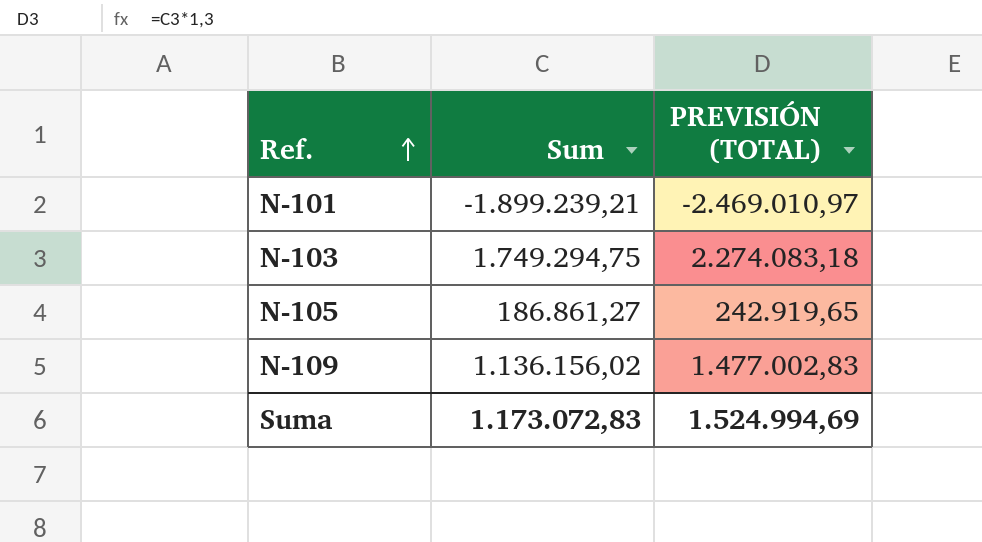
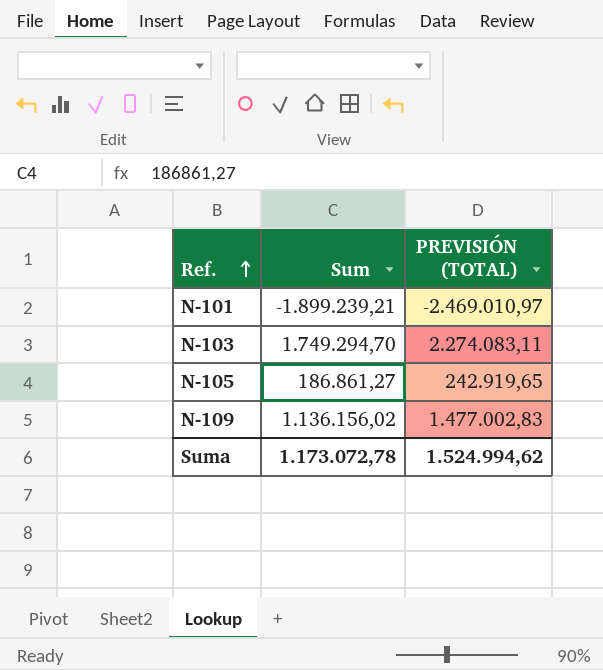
N-103 | Sum: 1.749.294,75 -> 1.749.294,70
N-103 | PREVISIÓN (TOTAL): 2.274.083,18 -> 2.274.083,11
Suma | Sum: 1.173.072,83 -> 1.173.072,78
Suma | PREVISIÓN (TOTAL): 1.524.994,69 -> 1.524.994,62

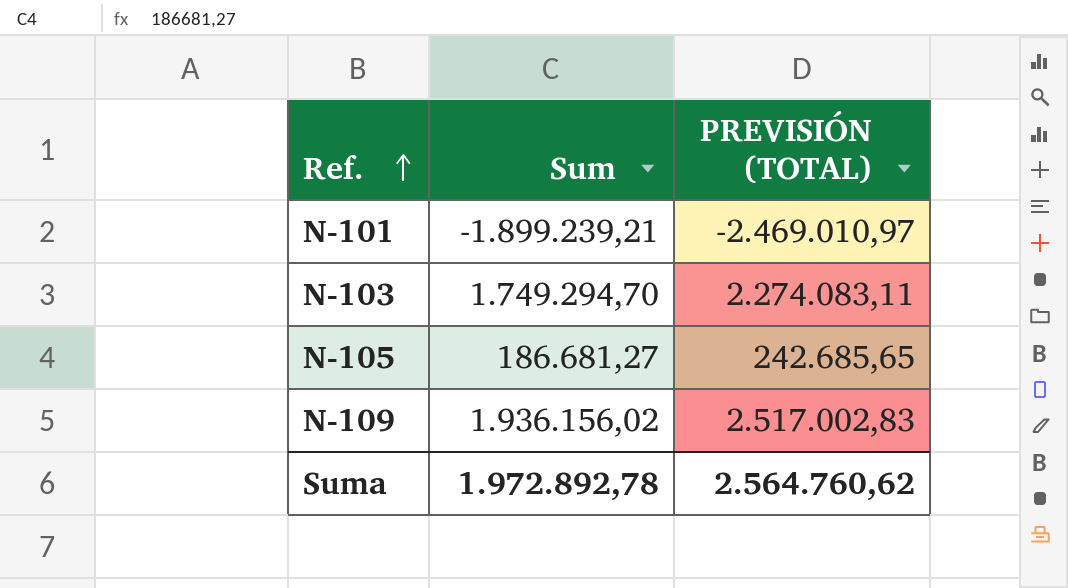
N-105 | Sum: 186.861,27 -> 186.681,27
N-105 | PREVISIÓN (TOTAL): 242.919,65 -> 242.685,65
N-109 | Sum: 1.136.156,02 -> 1.936.156,02
N-109 | PREVISIÓN (TOTAL): 1.477.002,83 -> 2.517.002,83
Suma | Sum: 1.173.072,78 -> 1.972.892,78
Suma | PREVISIÓN (TOTAL): 1.524.994,62 -> 2.564.760,62

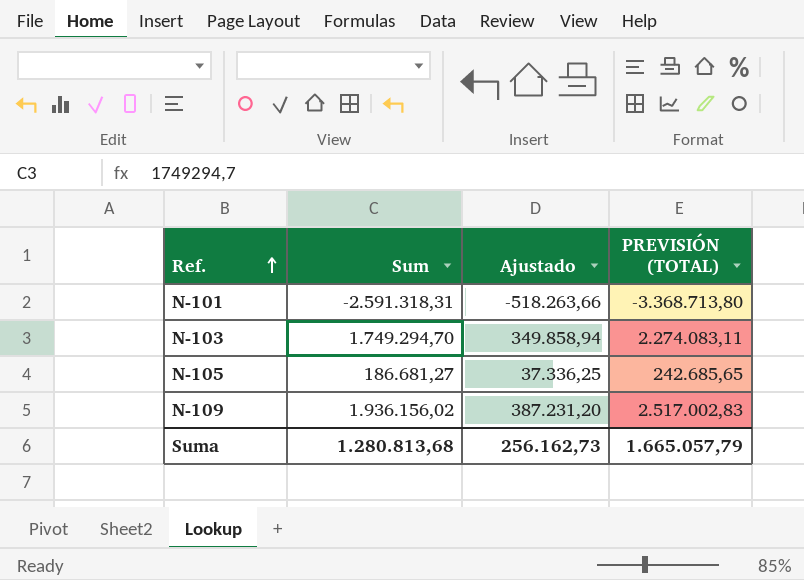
column Ajustado | formula: none -> [Sum] * 0,2
N-101 | Sum: -1.899.239,21 -> -2.591.318,31
N-101 | PREVISIÓN (TOTAL): -2.469.010,97 -> -3.368.713,80
Suma | Sum: 1.972.892,78 -> 1.280.813,68
Suma | PREVISIÓN (TOTAL): 2.564.760,62 -> 1.665.057,79

